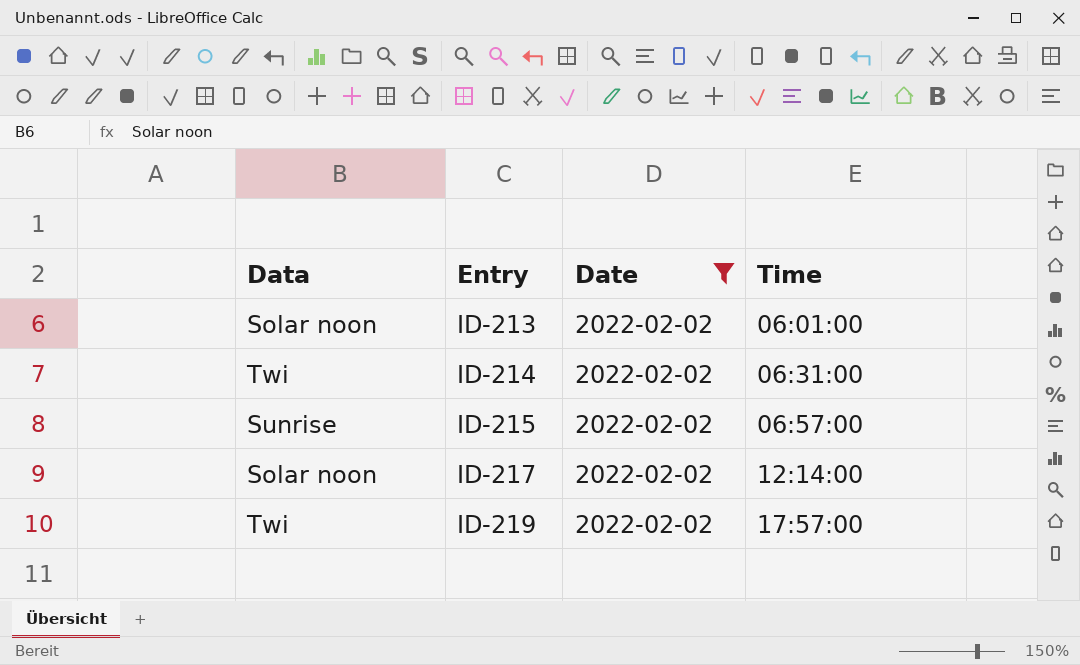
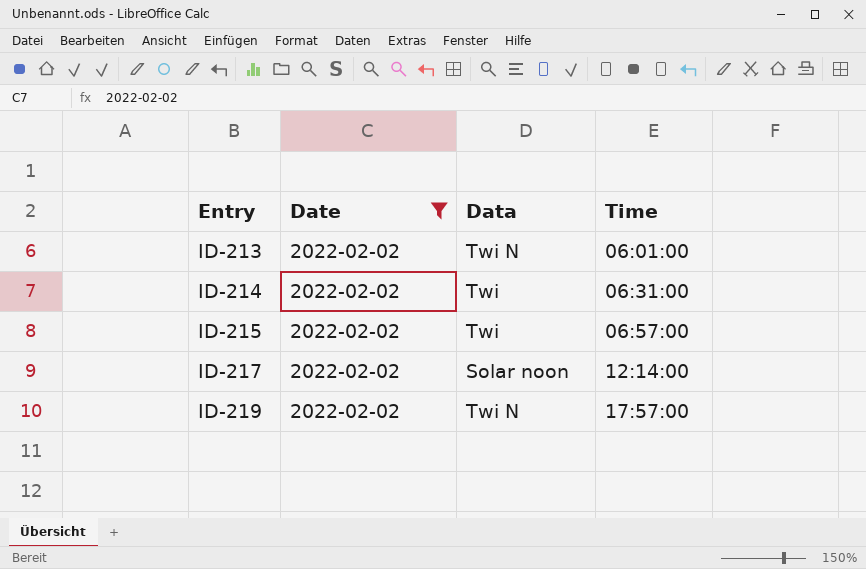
column Data | position: 1 -> 3
ID-213 | Data: Solar noon -> Twi N
ID-215 | Data: Sunrise -> Twi
ID-219 | Data: Twi -> Twi N

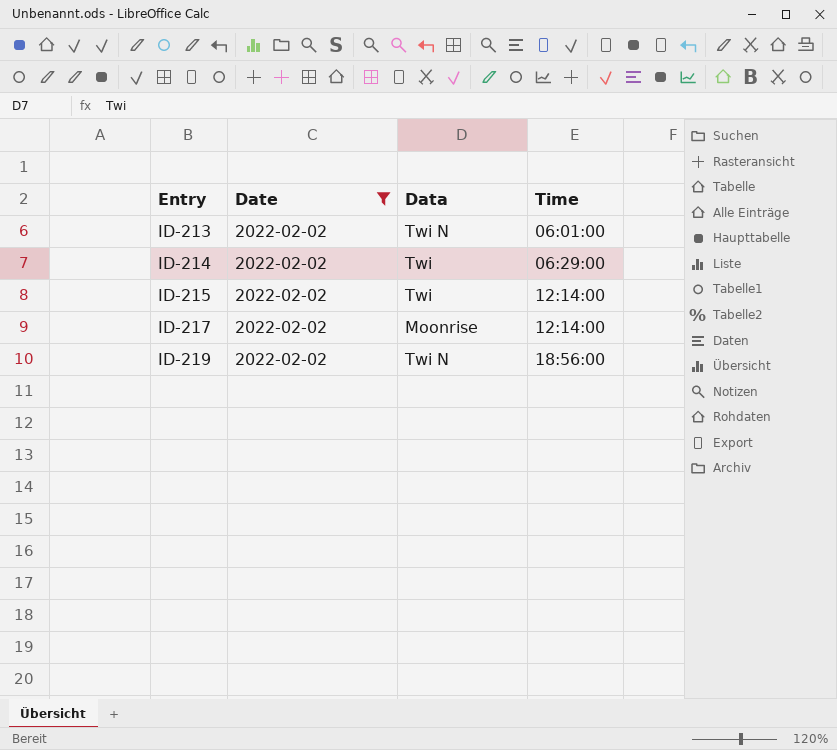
ID-214 | Time: 06:31:00 -> 06:29:00
ID-215 | Time: 06:57:00 -> 12:14:00
ID-217 | Data: Solar noon -> Moonrise
ID-219 | Time: 17:57:00 -> 18:56:00

